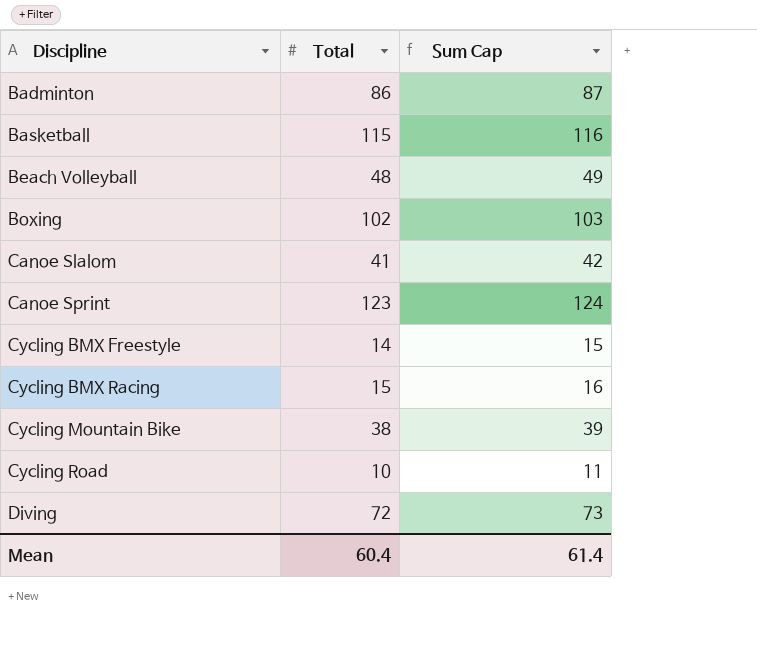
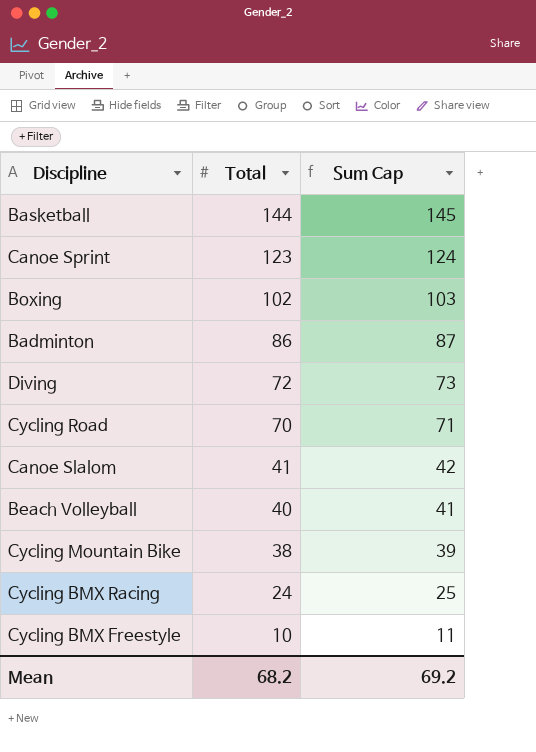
row order: Discipline ascending -> Total descending
Basketball | Total: 115 -> 144
Basketball | Sum Cap: 116 -> 145
Cycling Road | Total: 10 -> 70
Cycling Road | Sum Cap: 11 -> 71
Beach Volleyball | Total: 48 -> 40
Beach Volleyball | Sum Cap: 49 -> 41
Cycling BMX Racing | Total: 15 -> 24
Cycling BMX Racing | Sum Cap: 16 -> 25
Cycling BMX Freestyle | Total: 14 -> 10
Cycling BMX Freestyle | Sum Cap: 15 -> 11
Mean | Total: 60.4 -> 68.2
Mean | Sum Cap: 61.4 -> 69.2

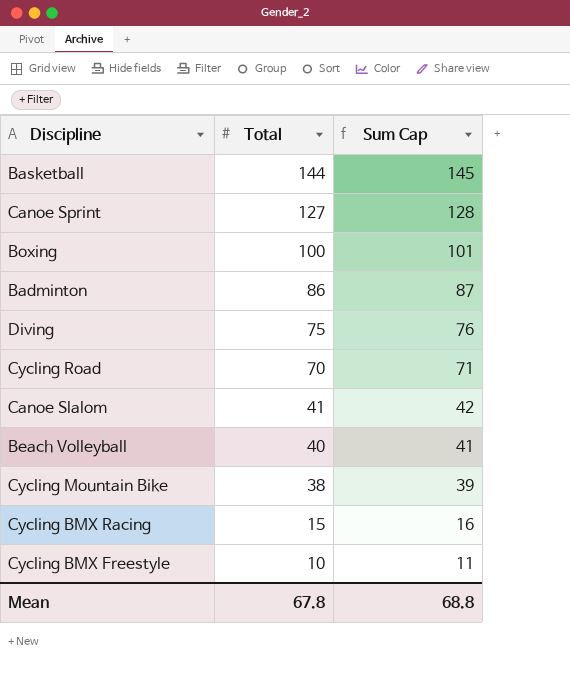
Canoe Sprint | Total: 123 -> 127
Canoe Sprint | Sum Cap: 124 -> 128
Boxing | Total: 102 -> 100
Boxing | Sum Cap: 103 -> 101
Diving | Total: 72 -> 75
Diving | Sum Cap: 73 -> 76
Cycling BMX Racing | Total: 24 -> 15
Cycling BMX Racing | Sum Cap: 25 -> 16
Mean | Total: 68.2 -> 67.8
Mean | Sum Cap: 69.2 -> 68.8

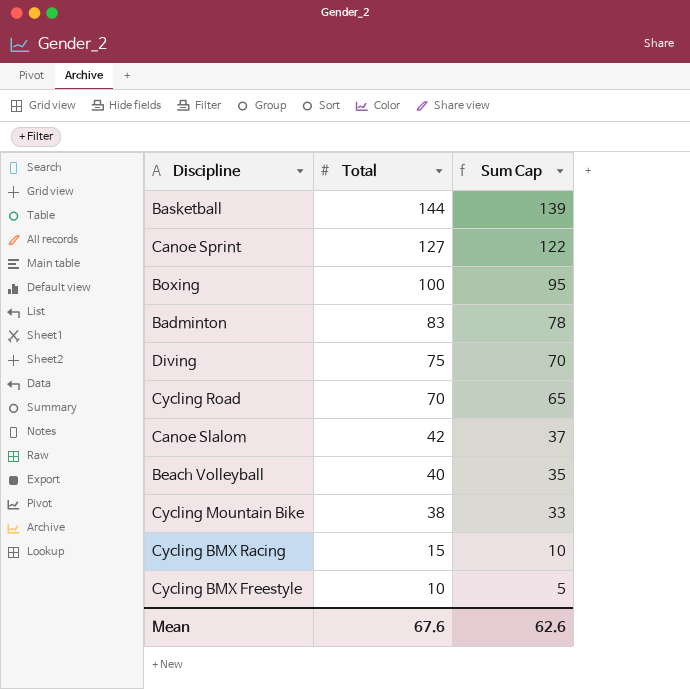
column Sum Cap | formula: [Total] + 1 -> [Total] - 5
Badminton | Total: 86 -> 83
Canoe Slalom | Total: 41 -> 42
Mean | Total: 67.8 -> 67.6
Mean | Sum Cap: 68.8 -> 62.6

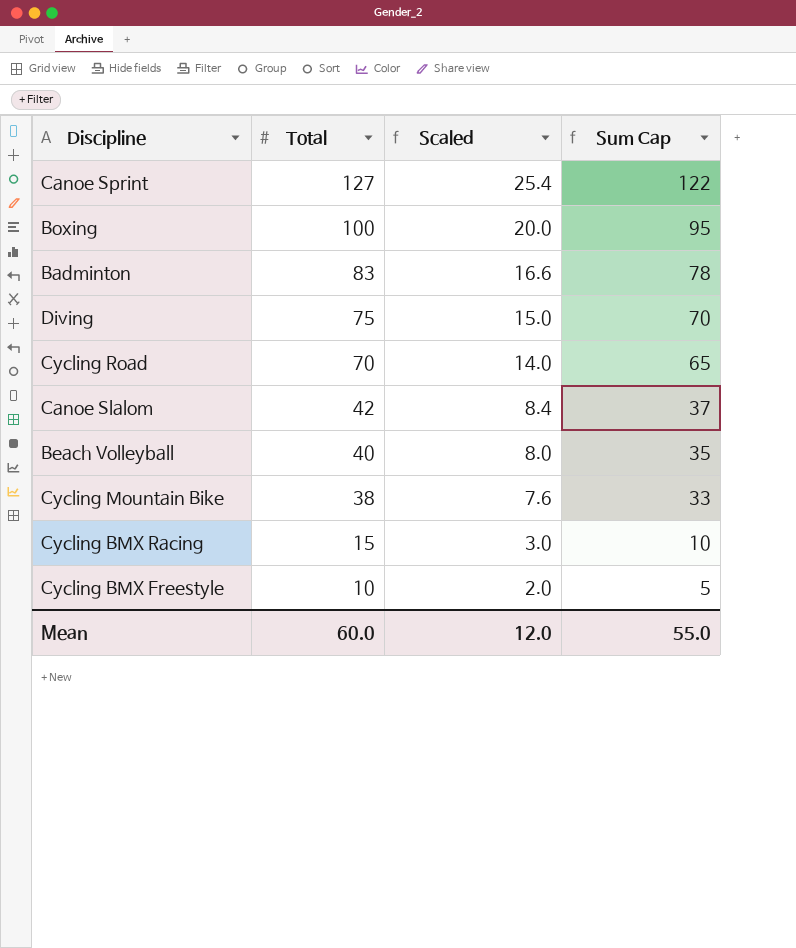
column Scaled | formula: none -> [Total] * 0.2
row Basketball: 144 | 139 -> none
Mean | Total: 67.6 -> 60.0
Mean | Sum Cap: 62.6 -> 55.0

